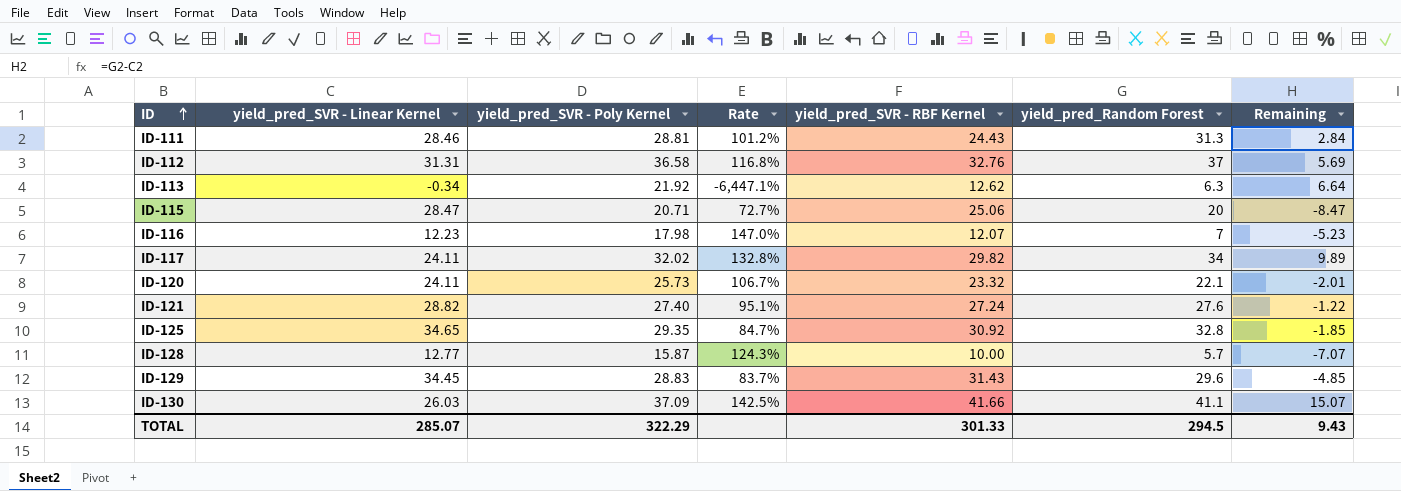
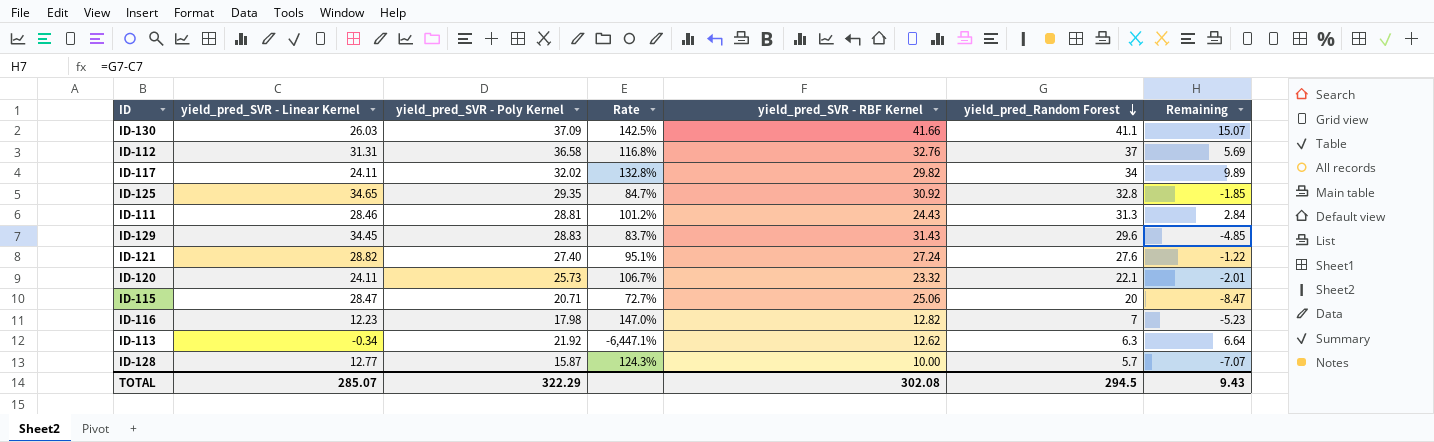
row order: ID ascending -> yield_pred_Random Forest descending
ID-116 | yield_pred_SVR - RBF Kernel: 12.07 -> 12.82
TOTAL | yield_pred_SVR - RBF Kernel: 301.33 -> 302.08

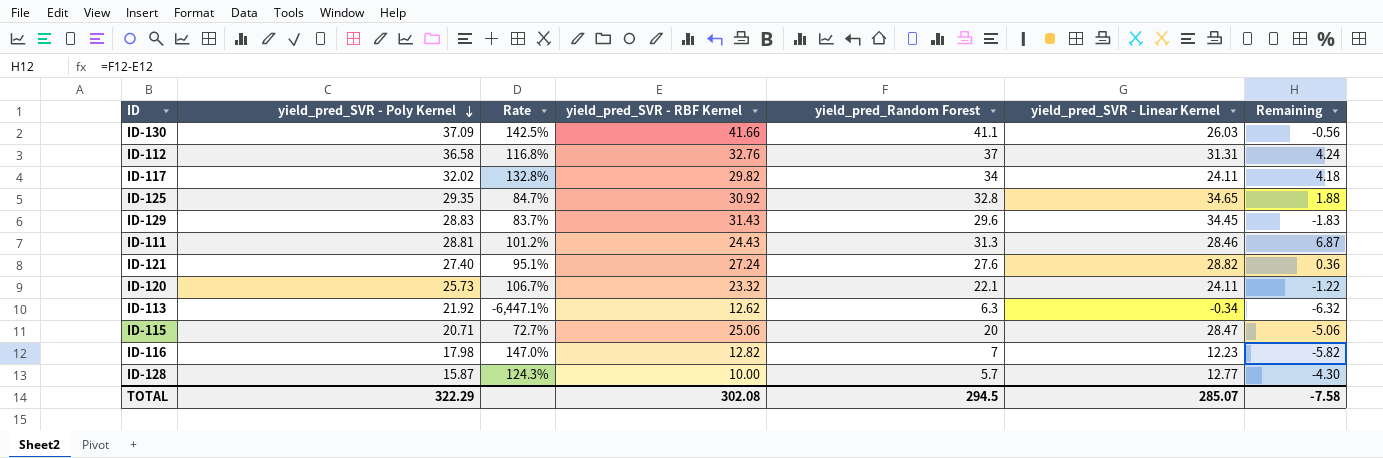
row order: yield_pred_Random Forest descending -> yield_pred_SVR - Poly Kernel descending
column yield_pred_SVR - Linear Kernel | position: 2 -> 6
column Remaining | formula: [yield_pred_Random Forest] - [yield_pred_SVR - Linear Kernel] -> [yield_pred_Random Forest] - [yield_pred_SVR - RBF Kernel]
TOTAL | Remaining: 9.43 -> -7.58

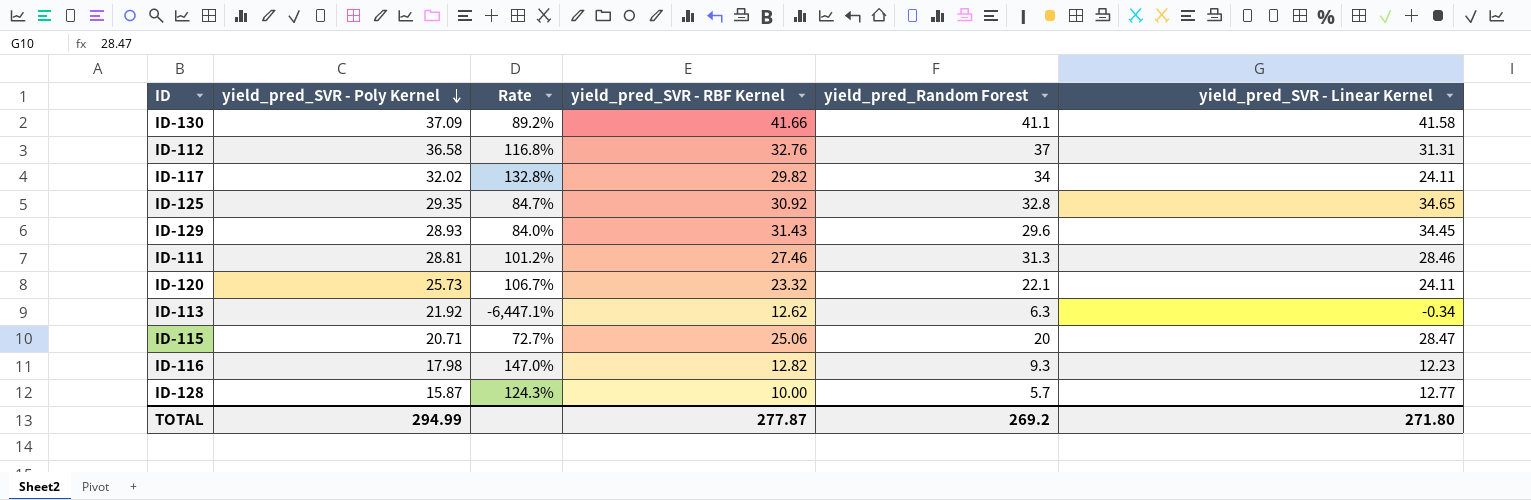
column Remaining | formula: [yield_pred_Random Forest] - [yield_pred_SVR - RBF Kernel] -> none
row ID-121: 27.40 | 95.1% | 27.24 | 27.6 | 28.82 | 0.36 -> none
ID-130 | Rate: 142.5% -> 89.2%
ID-130 | yield_pred_SVR - Linear Kernel: 26.03 -> 41.58
ID-129 | yield_pred_SVR - Poly Kernel: 28.83 -> 28.93
ID-129 | Rate: 83.7% -> 84.0%
ID-111 | yield_pred_SVR - RBF Kernel: 24.43 -> 27.46
ID-116 | yield_pred_Random Forest: 7 -> 9.3
TOTAL | yield_pred_SVR - Poly Kernel: 322.29 -> 294.99
TOTAL | yield_pred_SVR - RBF Kernel: 302.08 -> 277.87
TOTAL | yield_pred_Random Forest: 294.5 -> 269.2
TOTAL | yield_pred_SVR - Linear Kernel: 285.07 -> 271.80

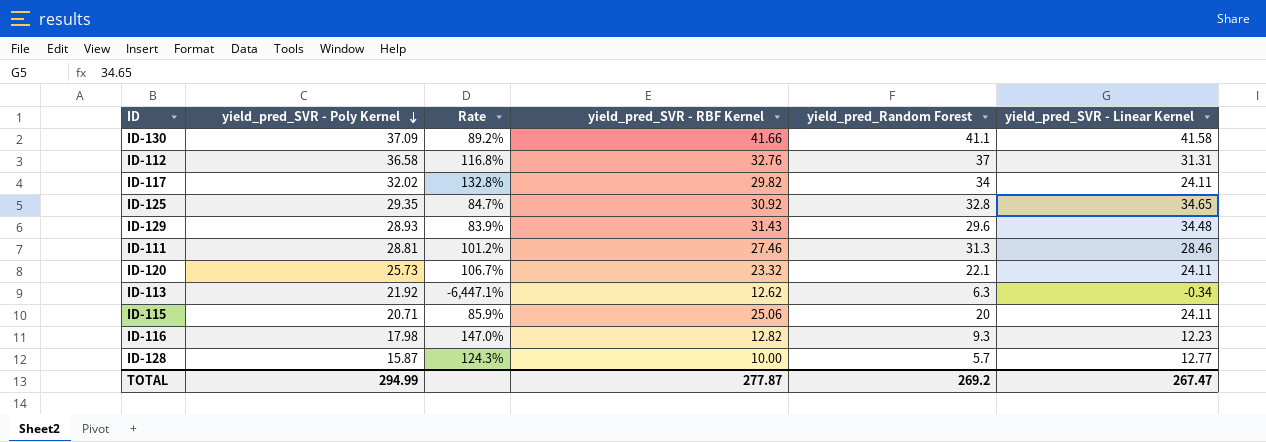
ID-129 | Rate: 84.0% -> 83.9%
ID-129 | yield_pred_SVR - Linear Kernel: 34.45 -> 34.48
ID-115 | Rate: 72.7% -> 85.9%
ID-115 | yield_pred_SVR - Linear Kernel: 28.47 -> 24.11
TOTAL | yield_pred_SVR - Linear Kernel: 271.80 -> 267.47

